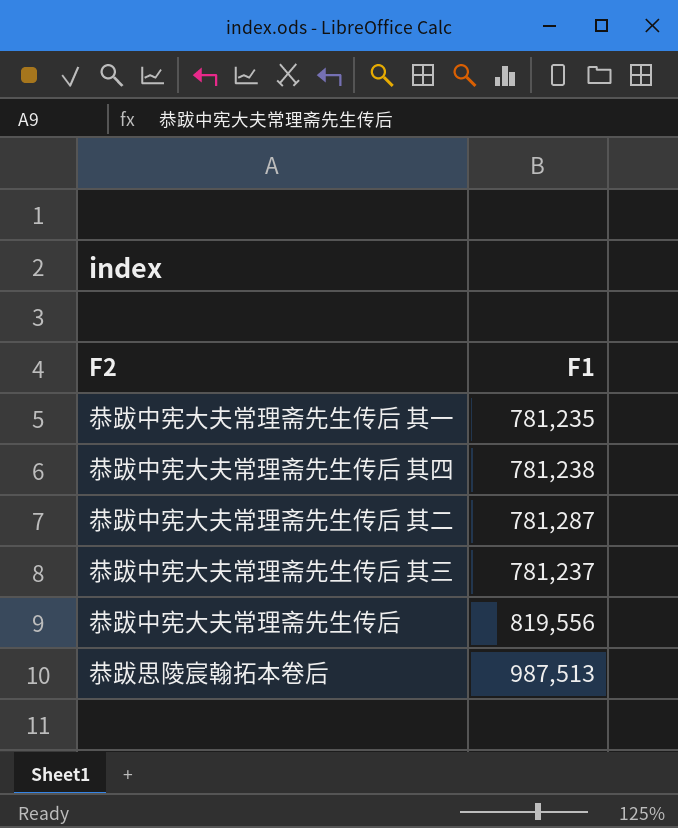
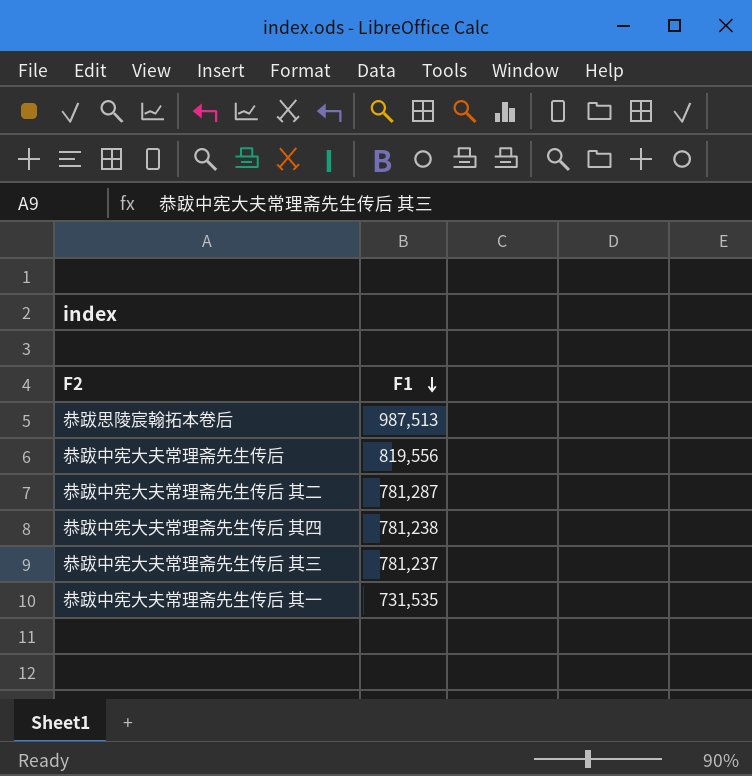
row order: none -> F1 descending
恭跋中宪大夫常理斋先生传后 其一 | F1: 781,235 -> 731,535

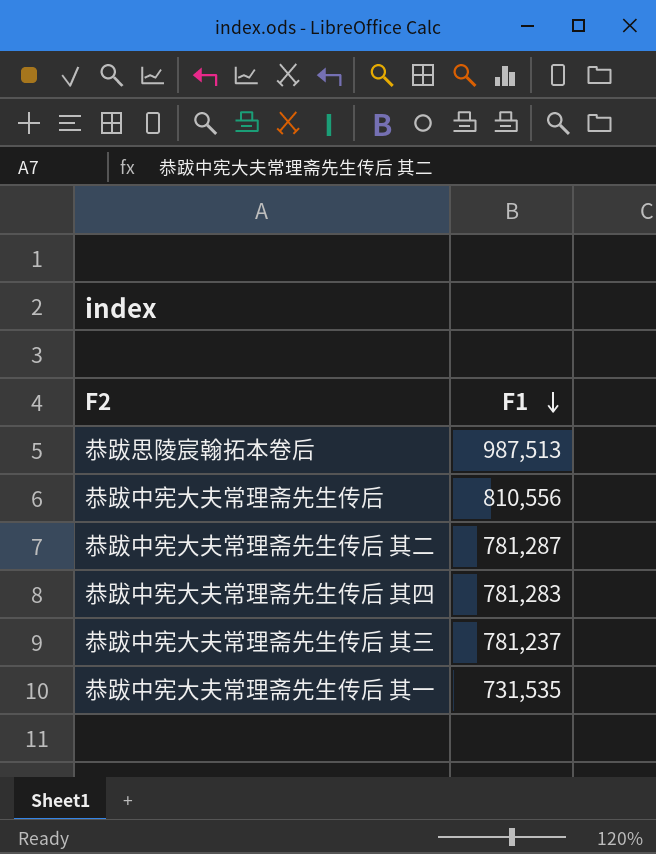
恭跋中宪大夫常理斋先生传后 | F1: 819,556 -> 810,556
恭跋中宪大夫常理斋先生传后 其四 | F1: 781,238 -> 781,283

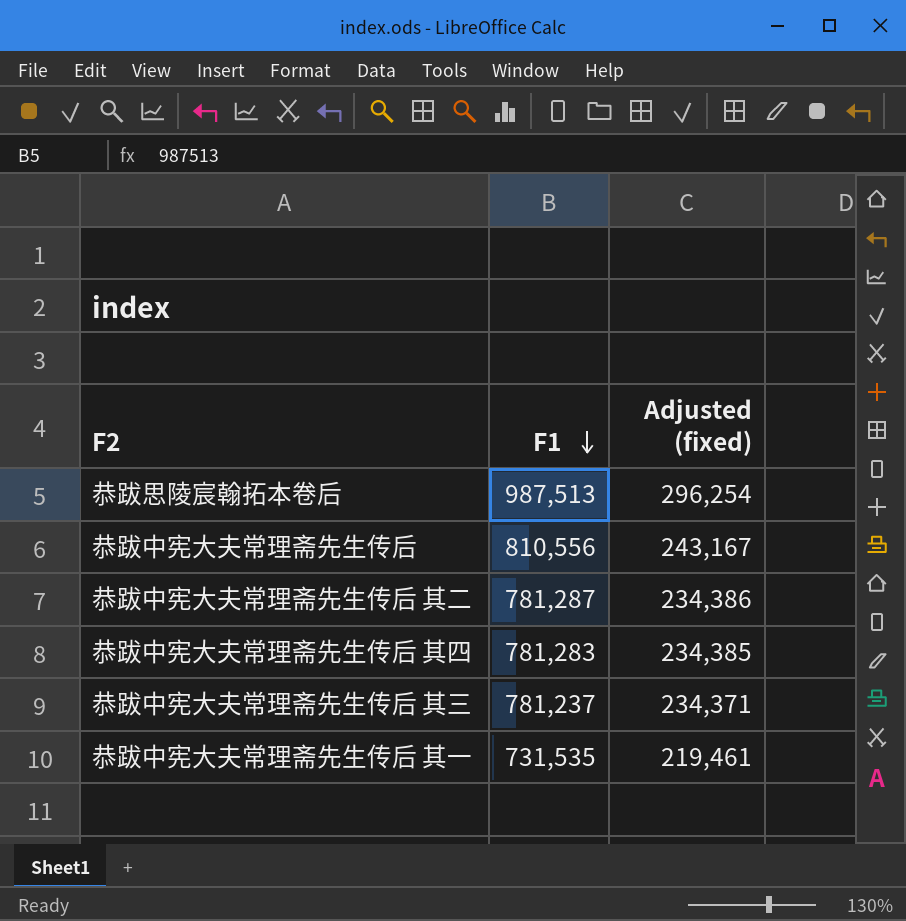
column Adjusted (fixed) | formula: none -> [F1] * 0.3

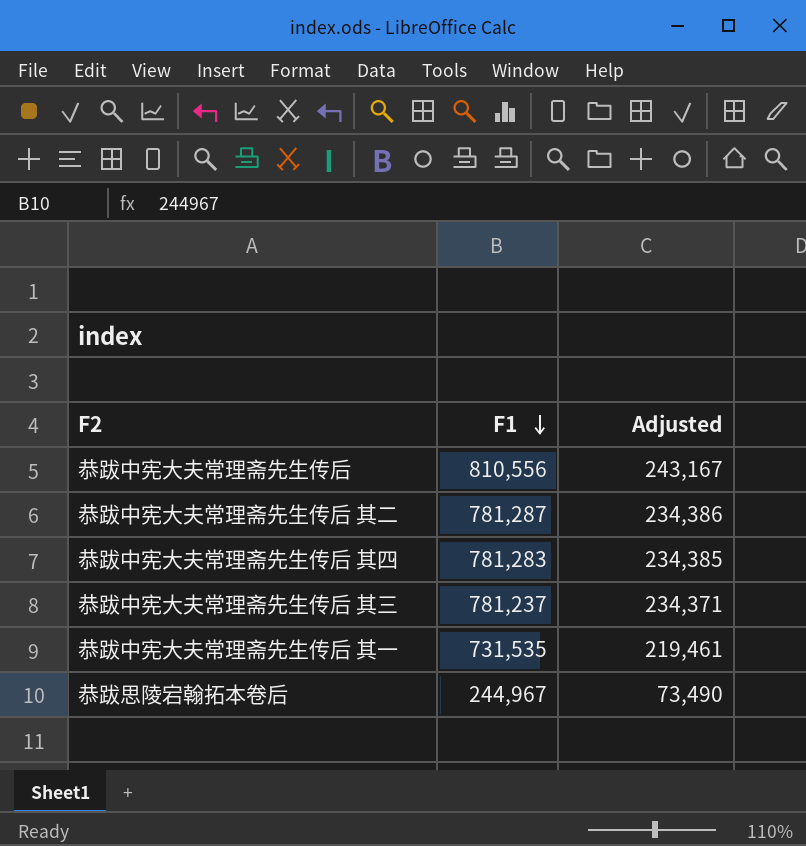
column name: Adjusted (fixed) -> Adjusted
row 恭跋思陵宸翰拓本卷后: 987,513 | 296,254 -> none
row 恭跋思陵宕翰拓本卷后: none -> 244,967 | 73,490

